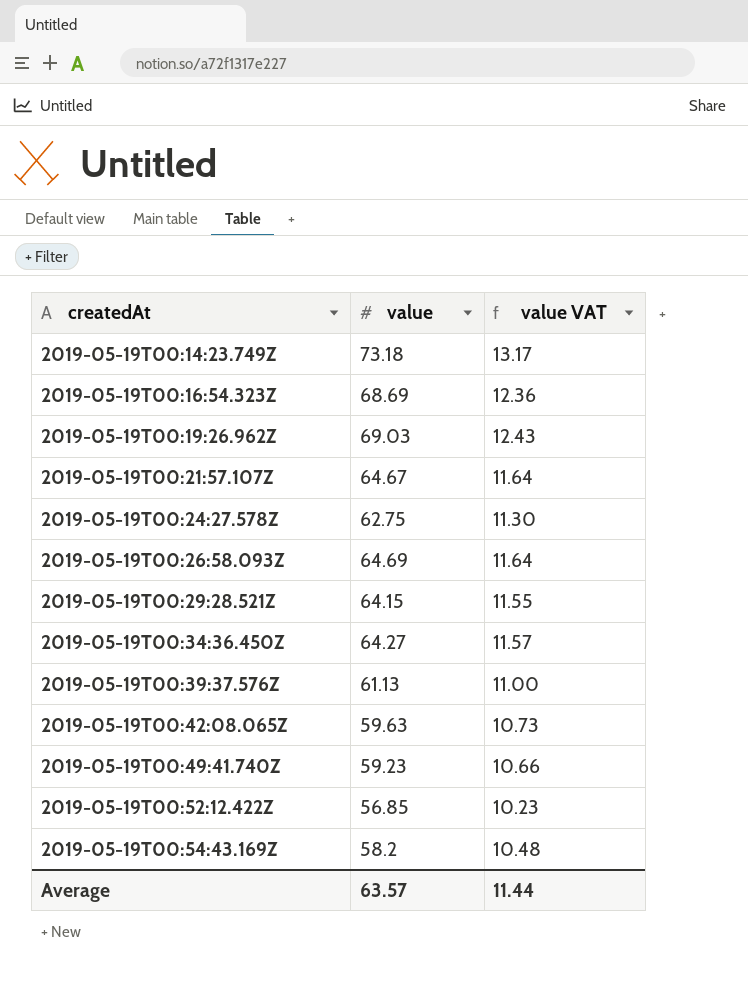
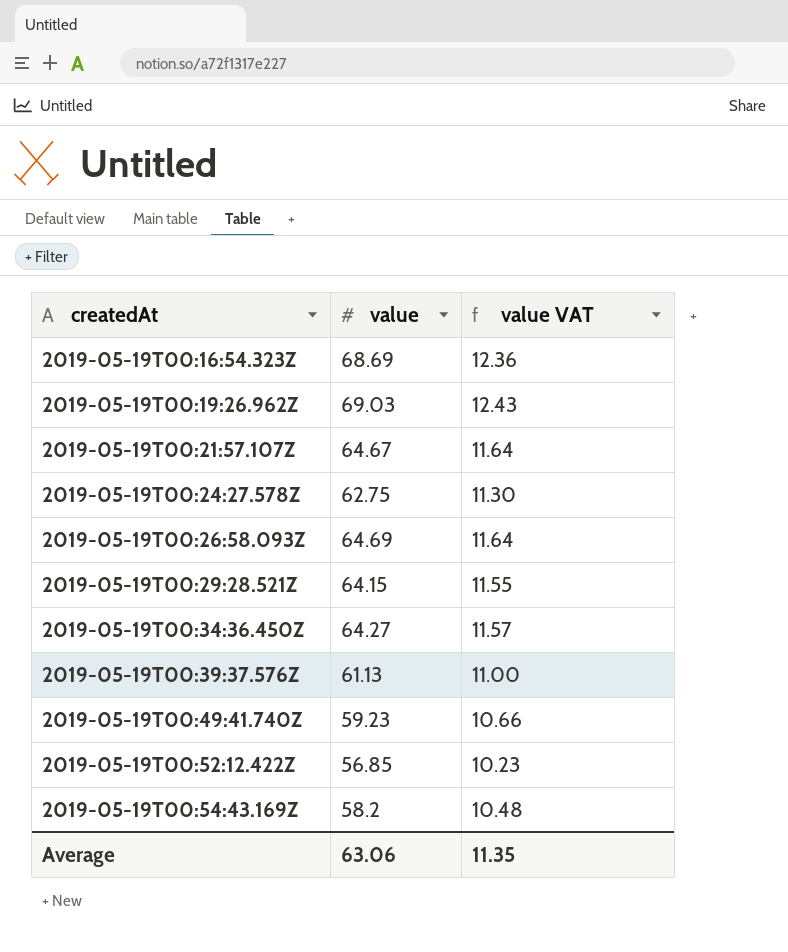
row 2019-05-19T00:14:23.749Z: 73.18 | 13.17 -> none
row 2019-05-19T00:42:08.065Z: 59.63 | 10.73 -> none
Average | value: 63.57 -> 63.06
Average | value VAT: 11.44 -> 11.35

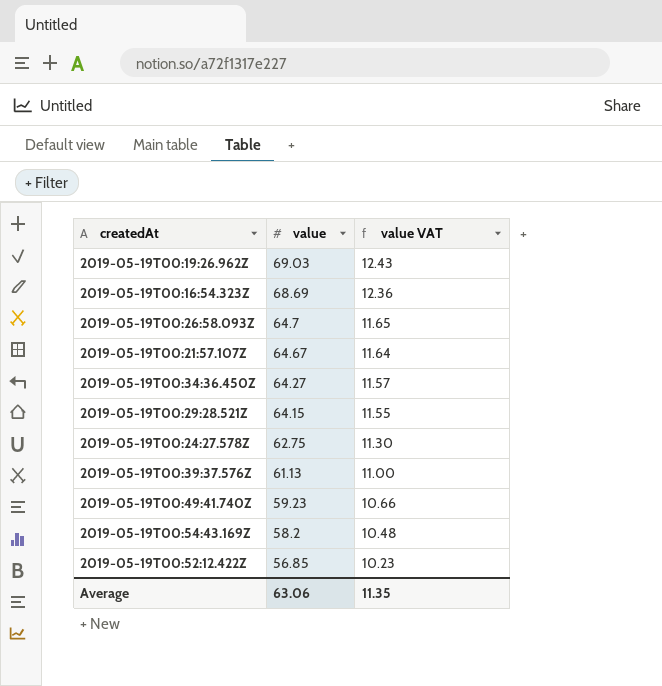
row order: createdAt ascending -> value descending
2019-05-19T00:26:58.093Z | value: 64.69 -> 64.7
2019-05-19T00:26:58.093Z | value VAT: 11.64 -> 11.65

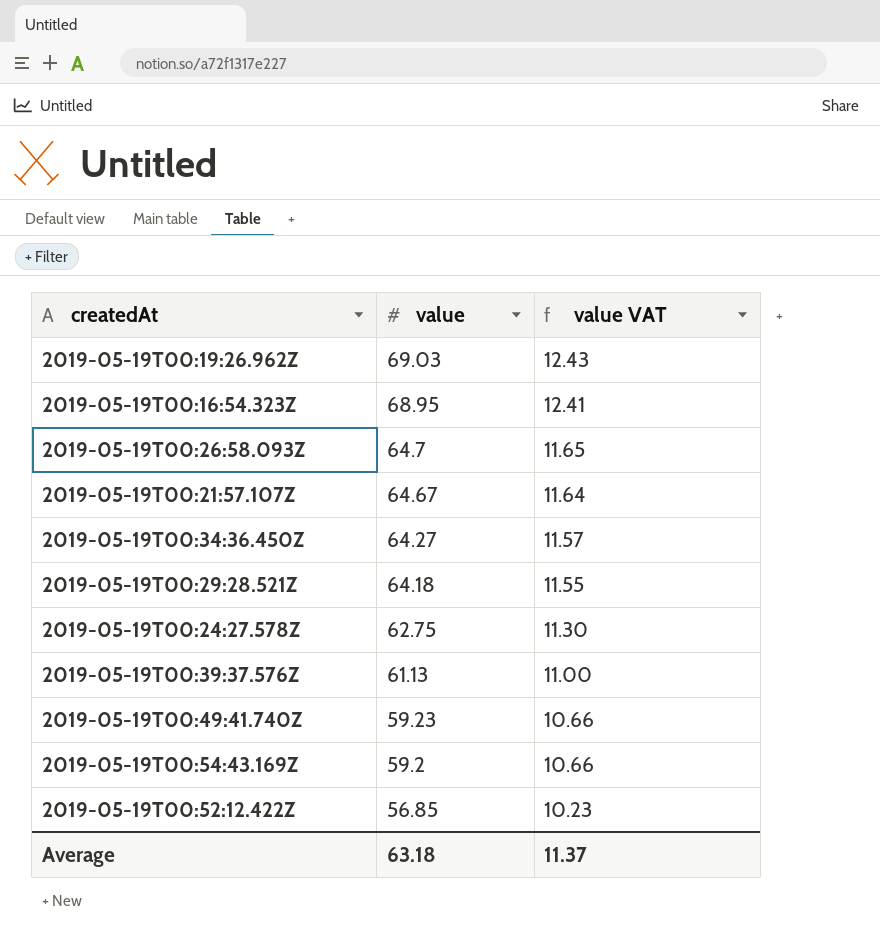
2019-05-19T00:16:54.323Z | value: 68.69 -> 68.95
2019-05-19T00:16:54.323Z | value VAT: 12.36 -> 12.41
2019-05-19T00:29:28.521Z | value: 64.15 -> 64.18
2019-05-19T00:54:43.169Z | value: 58.2 -> 59.2
2019-05-19T00:54:43.169Z | value VAT: 10.48 -> 10.66
Average | value: 63.06 -> 63.18
Average | value VAT: 11.35 -> 11.37

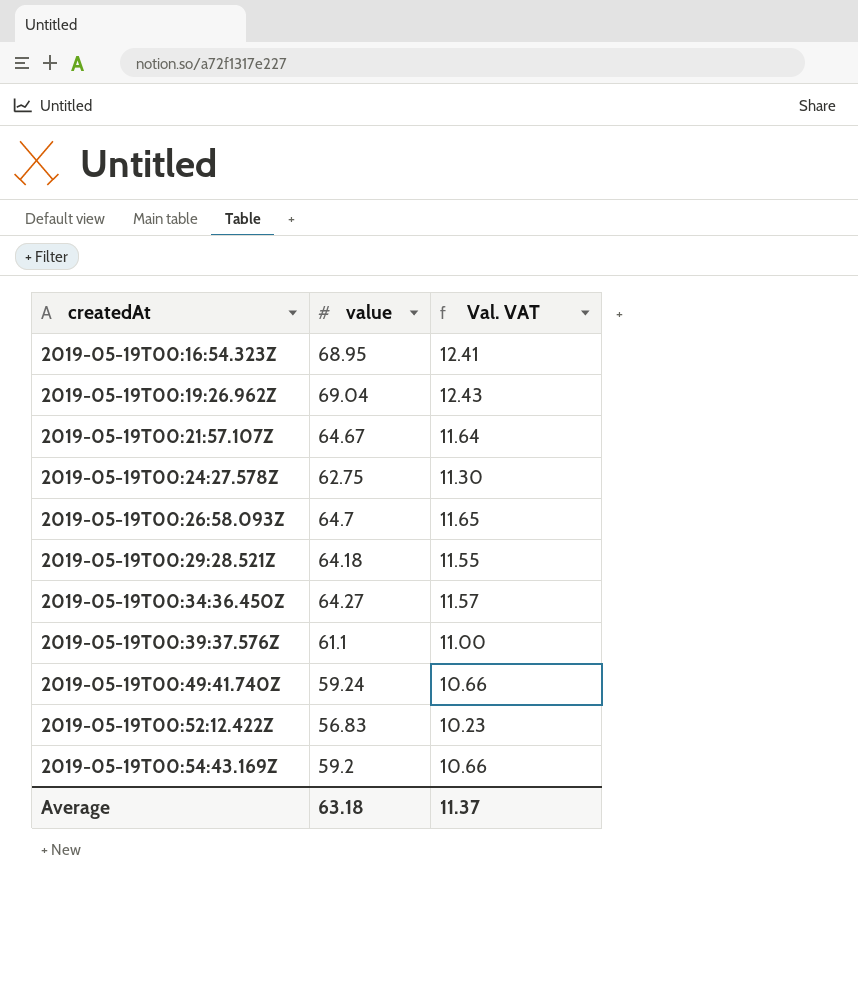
row order: value descending -> createdAt ascending
column name: value VAT -> Val. VAT
2019-05-19T00:19:26.962Z | value: 69.03 -> 69.04
2019-05-19T00:39:37.576Z | value: 61.13 -> 61.1
2019-05-19T00:49:41.740Z | value: 59.23 -> 59.24
2019-05-19T00:52:12.422Z | value: 56.85 -> 56.83

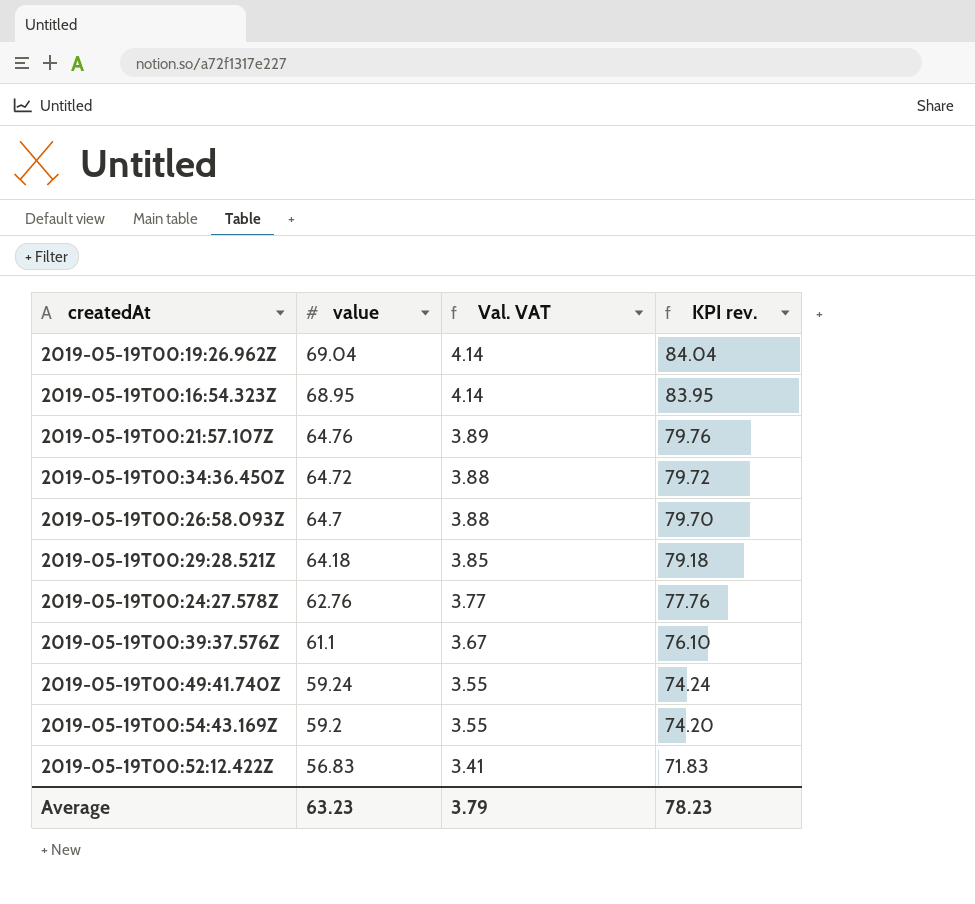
row order: createdAt ascending -> value descending
column Val. VAT | formula: [value] * 0.18 -> [value] * 0.06
column KPI rev. | formula: none -> [value] + 15
2019-05-19T00:21:57.107Z | value: 64.67 -> 64.76
2019-05-19T00:34:36.450Z | value: 64.27 -> 64.72
2019-05-19T00:24:27.578Z | value: 62.75 -> 62.76
Average | value: 63.18 -> 63.23
Average | Val. VAT: 11.37 -> 3.79

